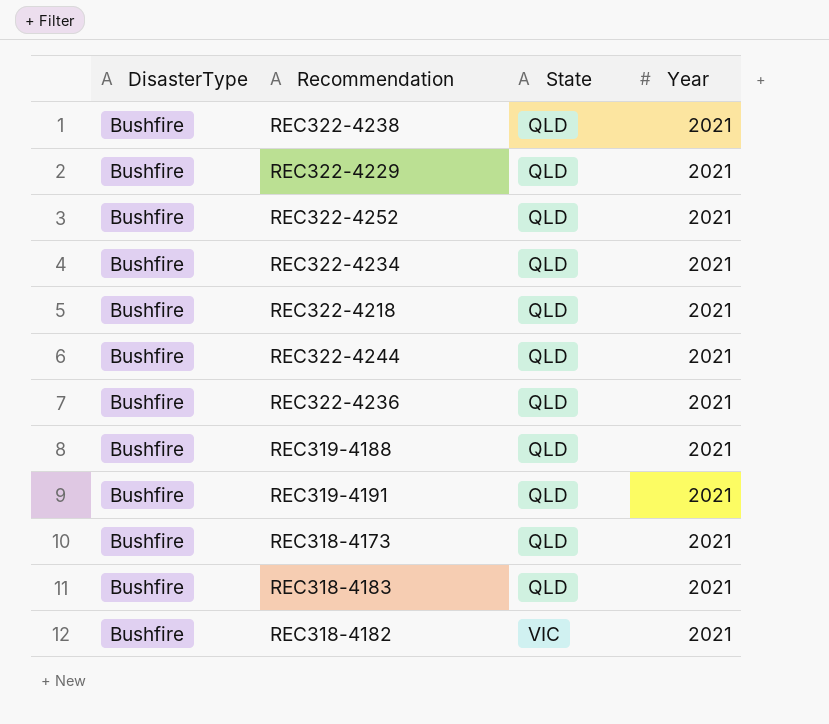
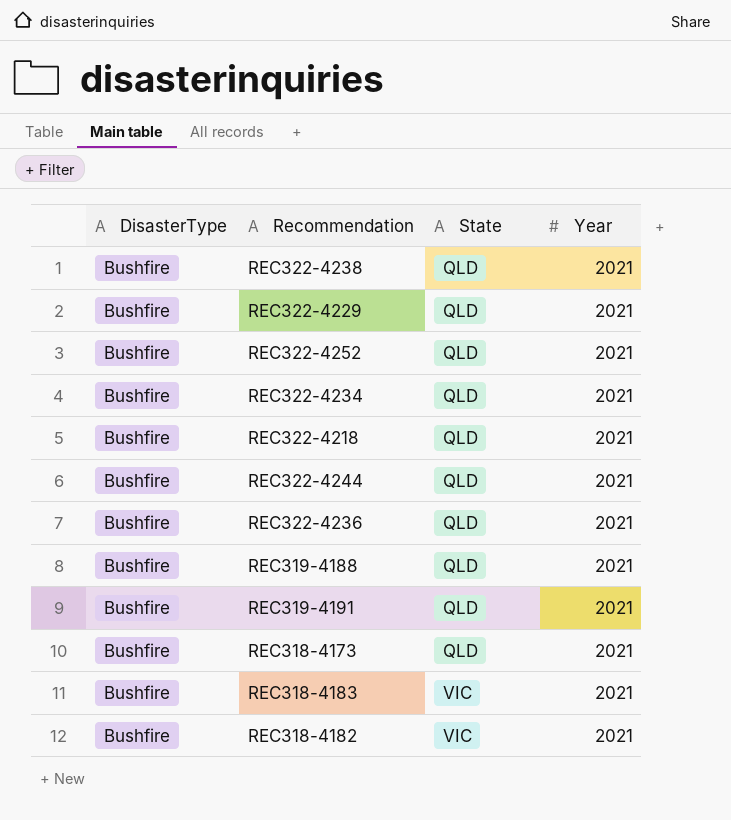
REC318-4183 | State: QLD -> VIC

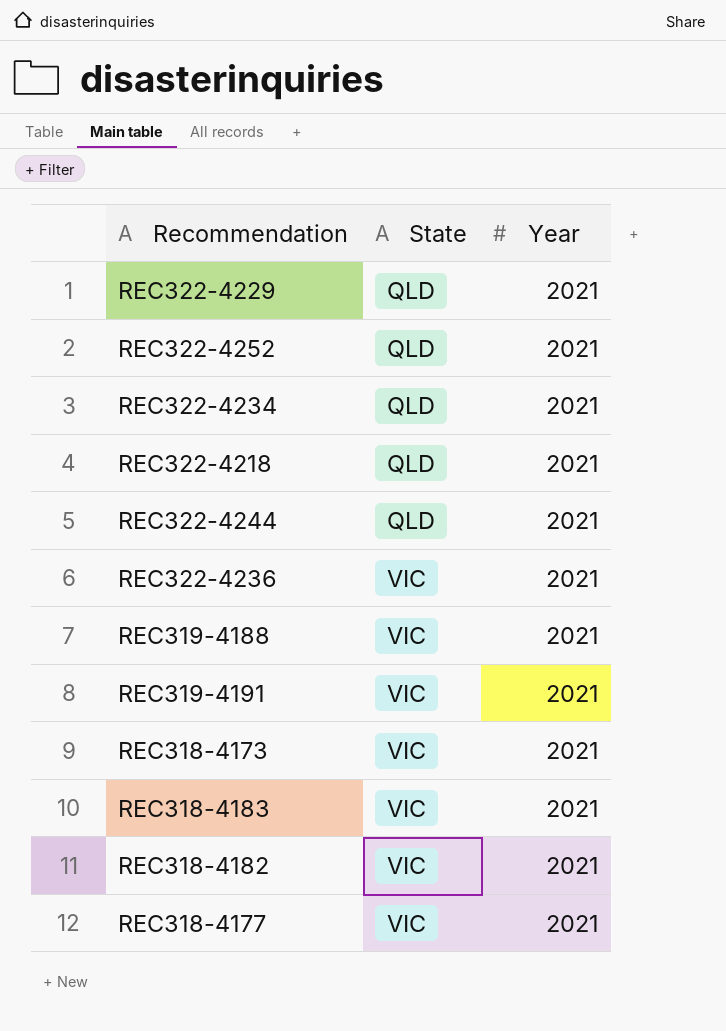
column DisasterType | position: 1 -> none
row REC322-4238: Bushfire | QLD | 2021 -> none
REC322-4236 | State: QLD -> VIC
REC319-4188 | State: QLD -> VIC
REC319-4191 | State: QLD -> VIC
REC318-4173 | State: QLD -> VIC
row REC318-4177: none -> VIC | 2021

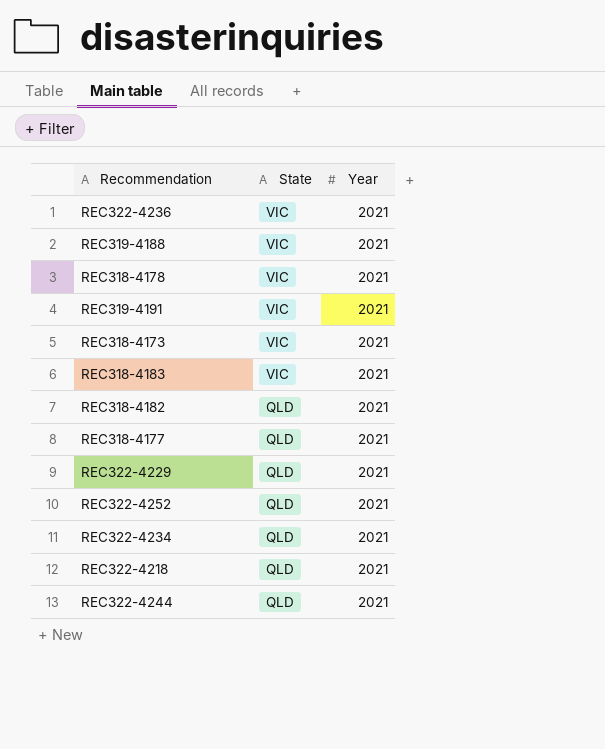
row order: State ascending -> State descending
row REC318-4178: none -> VIC | 2021
REC318-4182 | State: VIC -> QLD
REC318-4177 | State: VIC -> QLD

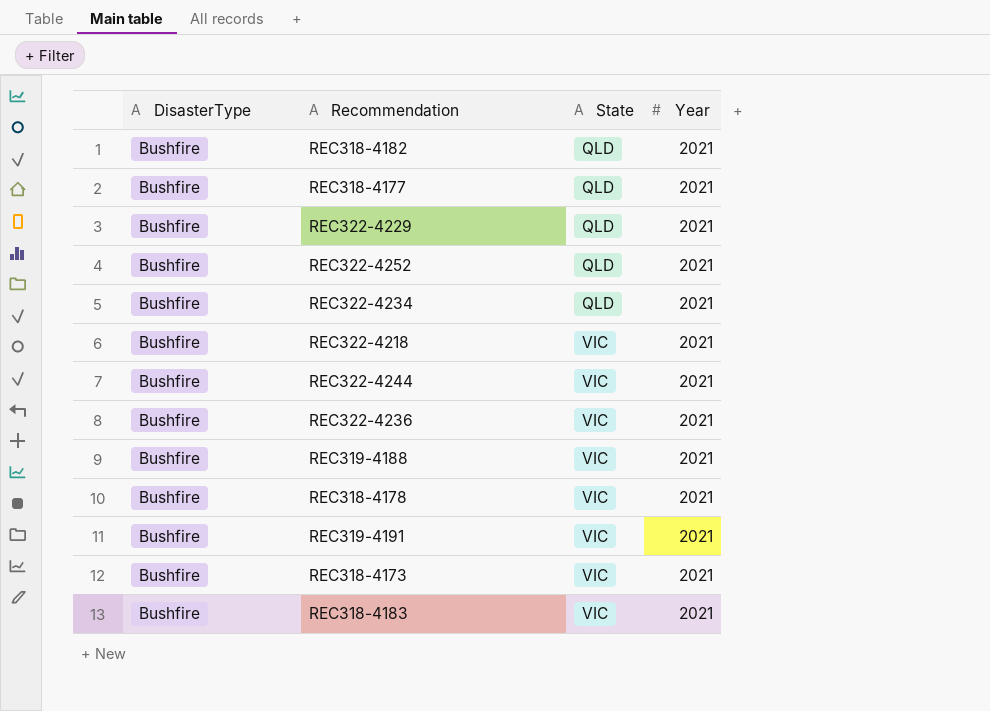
row order: State descending -> State ascending
column DisasterType | position: none -> 1
REC322-4218 | State: QLD -> VIC
REC322-4244 | State: QLD -> VIC

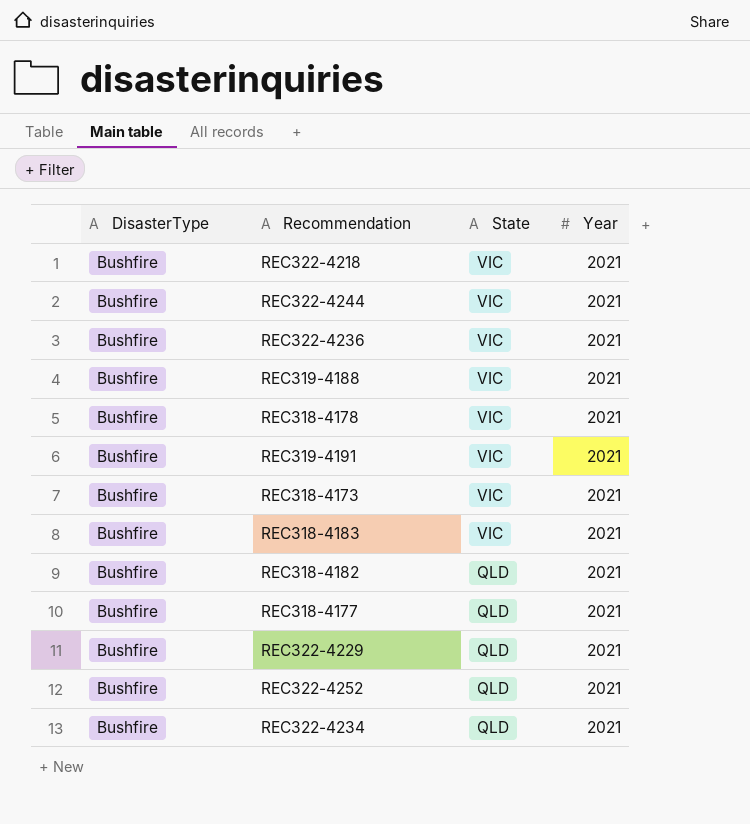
row order: State ascending -> State descending

